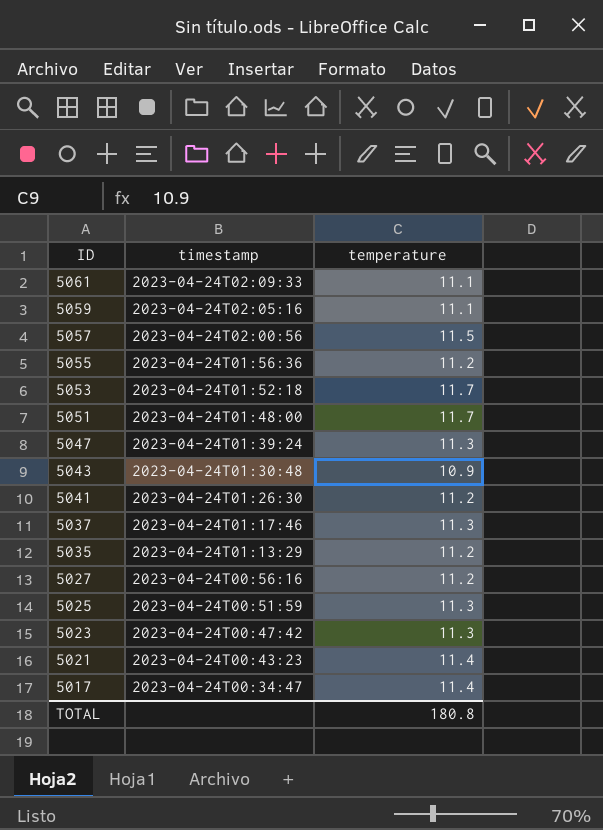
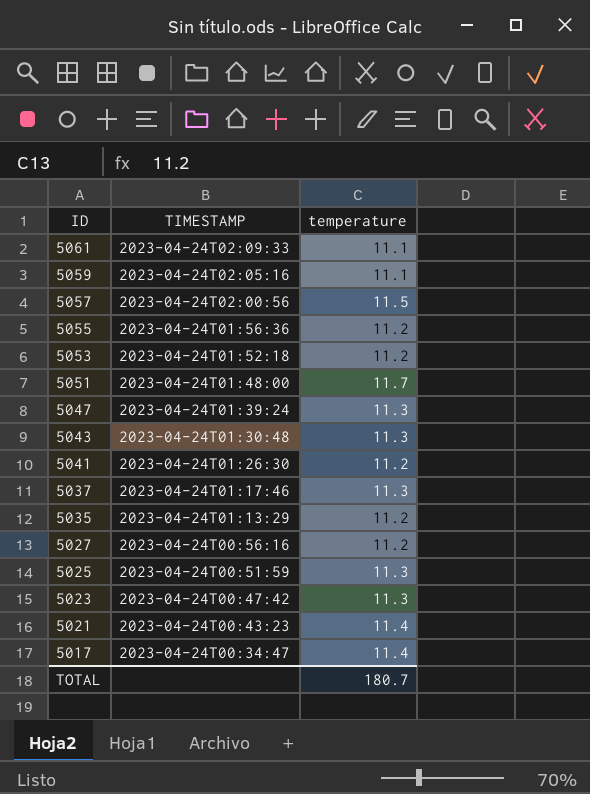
column name: timestamp -> TIMESTAMP
5053 | temperature: 11.7 -> 11.2
5043 | temperature: 10.9 -> 11.3
TOTAL | temperature: 180.8 -> 180.7

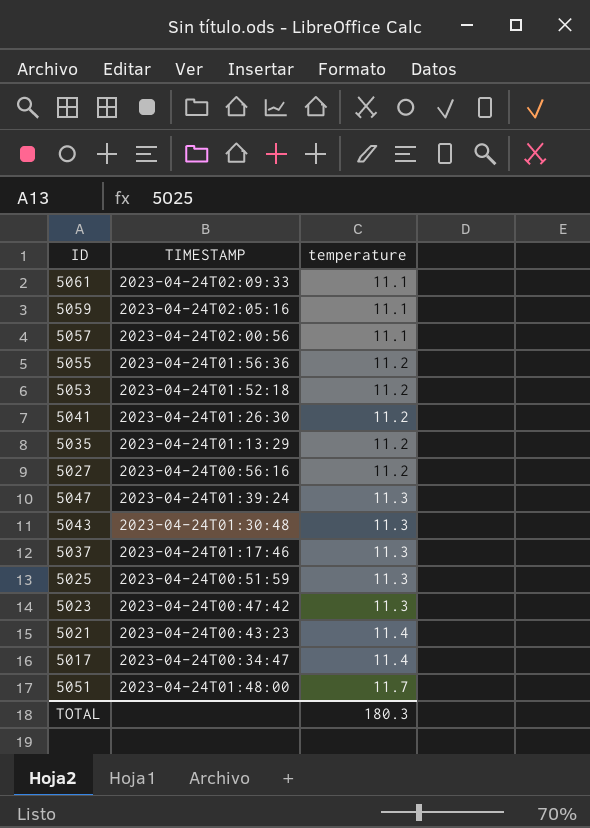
row order: ID descending -> temperature ascending
5057 | temperature: 11.5 -> 11.1
TOTAL | temperature: 180.7 -> 180.3

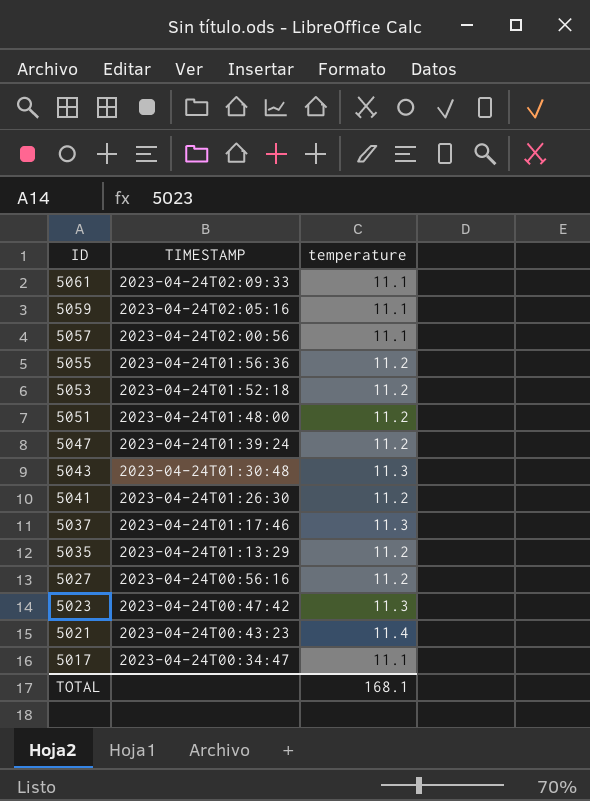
row order: temperature ascending -> ID descending
row 5025: 2023-04-24T00:51:59 | 11.3 -> none
5051 | temperature: 11.7 -> 11.2
5047 | temperature: 11.3 -> 11.2
5017 | temperature: 11.4 -> 11.1
TOTAL | temperature: 180.3 -> 168.1

